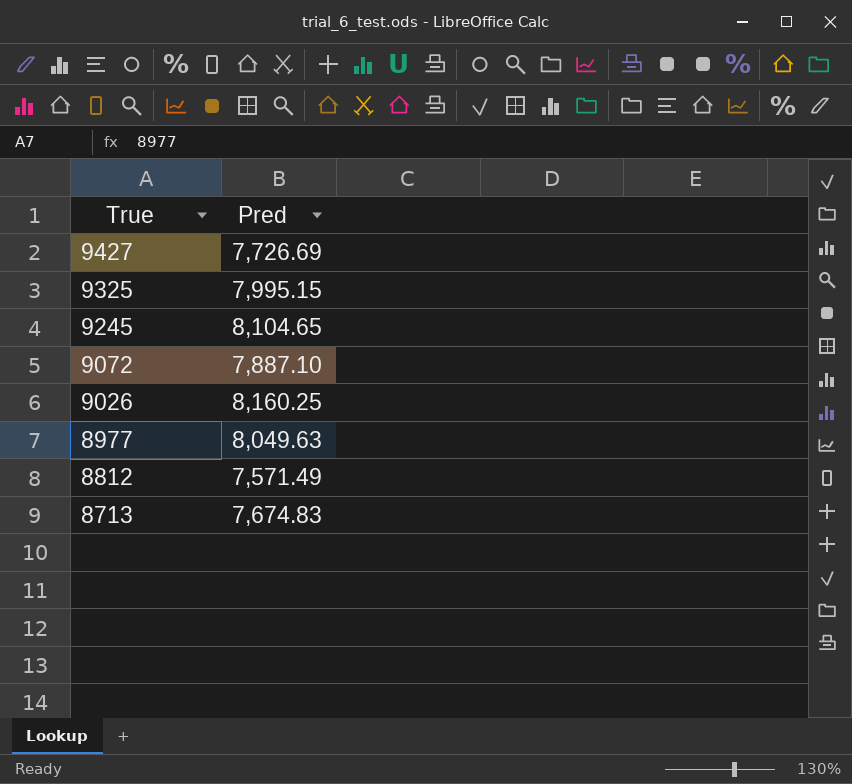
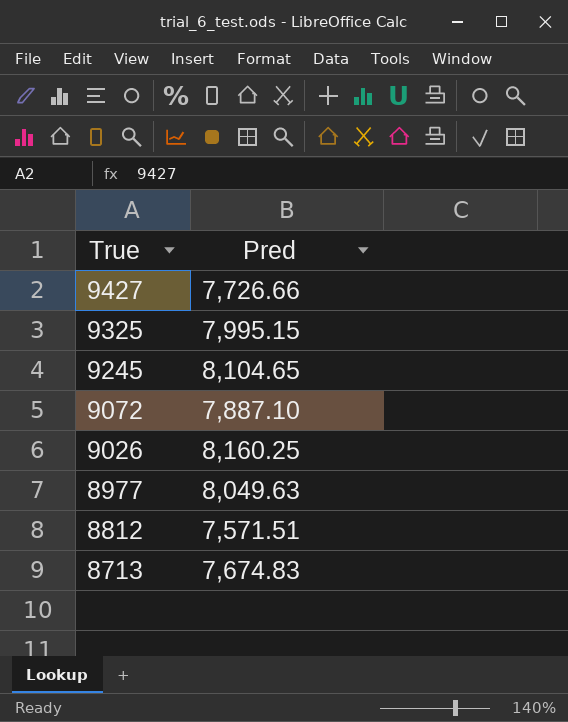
9427 | Pred: 7,726.69 -> 7,726.66
8812 | Pred: 7,571.49 -> 7,571.51

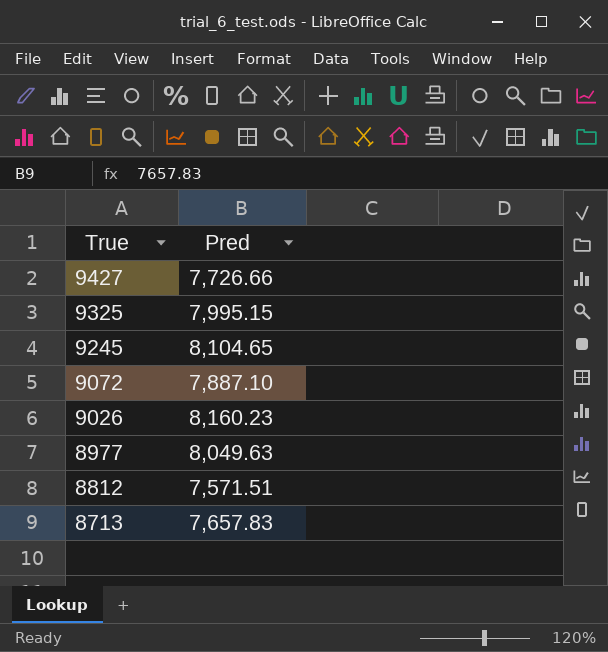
9026 | Pred: 8,160.25 -> 8,160.23
8713 | Pred: 7,674.83 -> 7,657.83

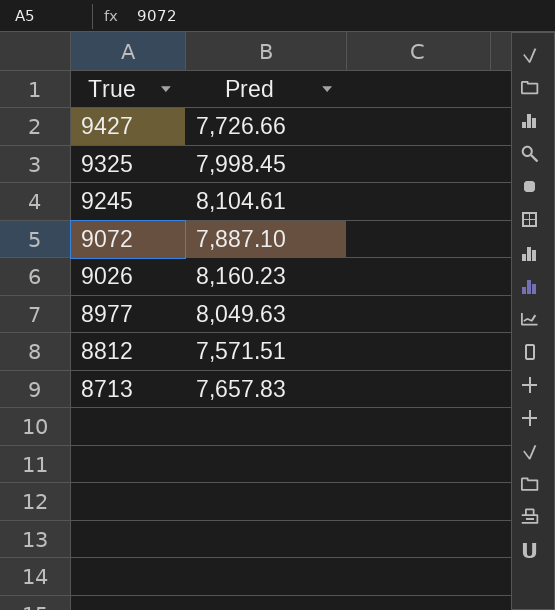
9325 | Pred: 7,995.15 -> 7,998.45
9245 | Pred: 8,104.65 -> 8,104.61

